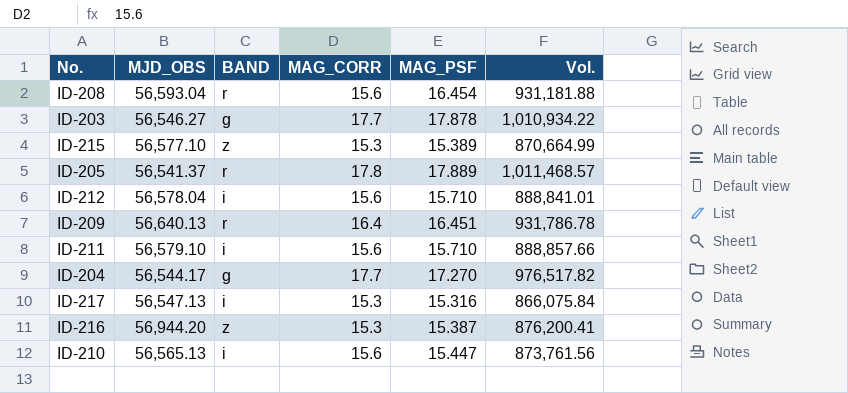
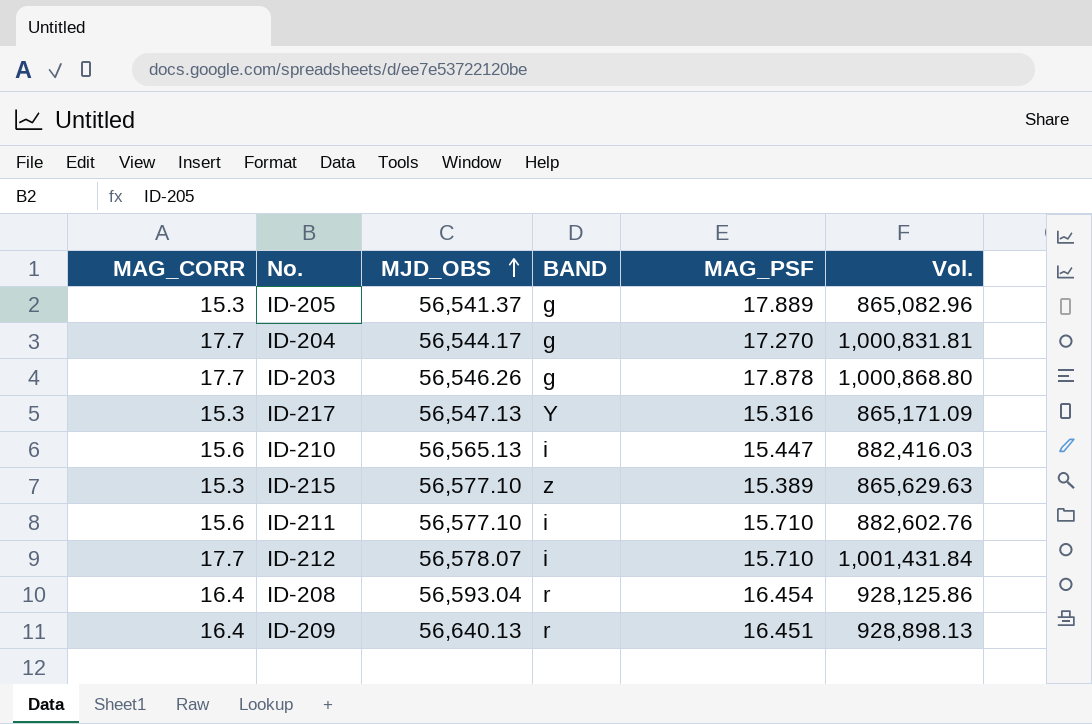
row order: none -> MJD_OBS ascending
column MAG_CORR | position: 4 -> 1
column Vol. | formula: [MJD_OBS] * [MAG_PSF] -> [MAG_CORR] * [MJD_OBS]
row ID-216: 56,944.20 | z | 15.3 | 15.387 | 876,200.41 -> none
ID-205 | MAG_CORR: 17.8 -> 15.3
ID-205 | BAND: r -> g
ID-203 | MJD_OBS: 56,546.27 -> 56,546.26
ID-217 | BAND: i -> Y
ID-211 | MJD_OBS: 56,579.10 -> 56,577.10
ID-212 | MAG_CORR: 15.6 -> 17.7
ID-212 | MJD_OBS: 56,578.04 -> 56,578.07
ID-208 | MAG_CORR: 15.6 -> 16.4

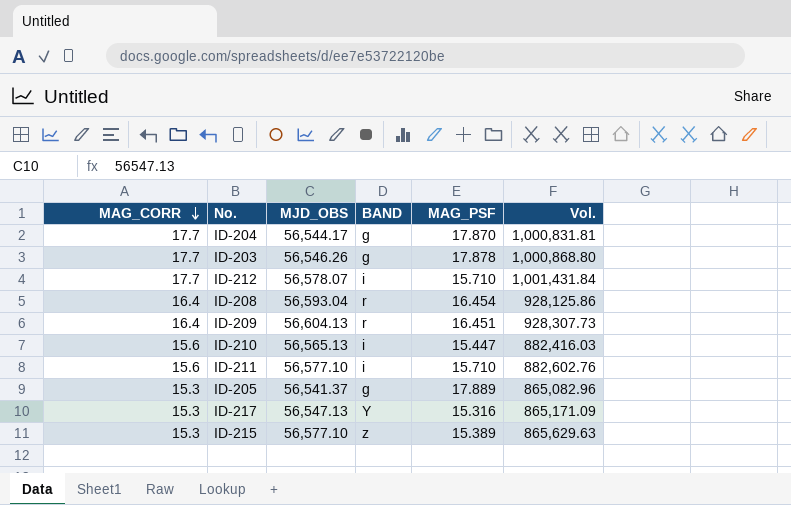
row order: MJD_OBS ascending -> MAG_CORR descending
ID-204 | MAG_PSF: 17.270 -> 17.870
ID-209 | MJD_OBS: 56,640.13 -> 56,604.13
ID-209 | Vol.: 928,898.13 -> 928,307.73

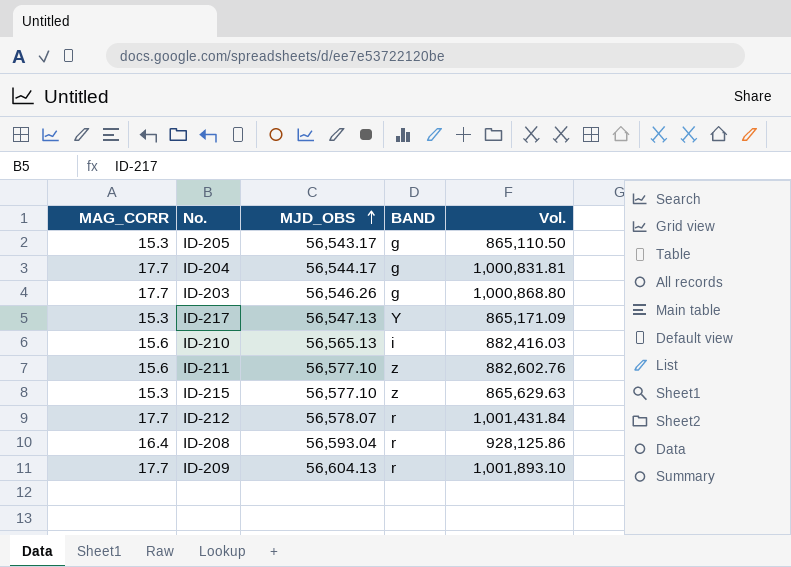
row order: MAG_CORR descending -> MJD_OBS ascending
column MAG_PSF | position: 5 -> none
ID-205 | MJD_OBS: 56,541.37 -> 56,543.17
ID-205 | Vol.: 865,082.96 -> 865,110.50
ID-211 | BAND: i -> z
ID-212 | BAND: i -> r
ID-209 | MAG_CORR: 16.4 -> 17.7
ID-209 | Vol.: 928,307.73 -> 1,001,893.10

